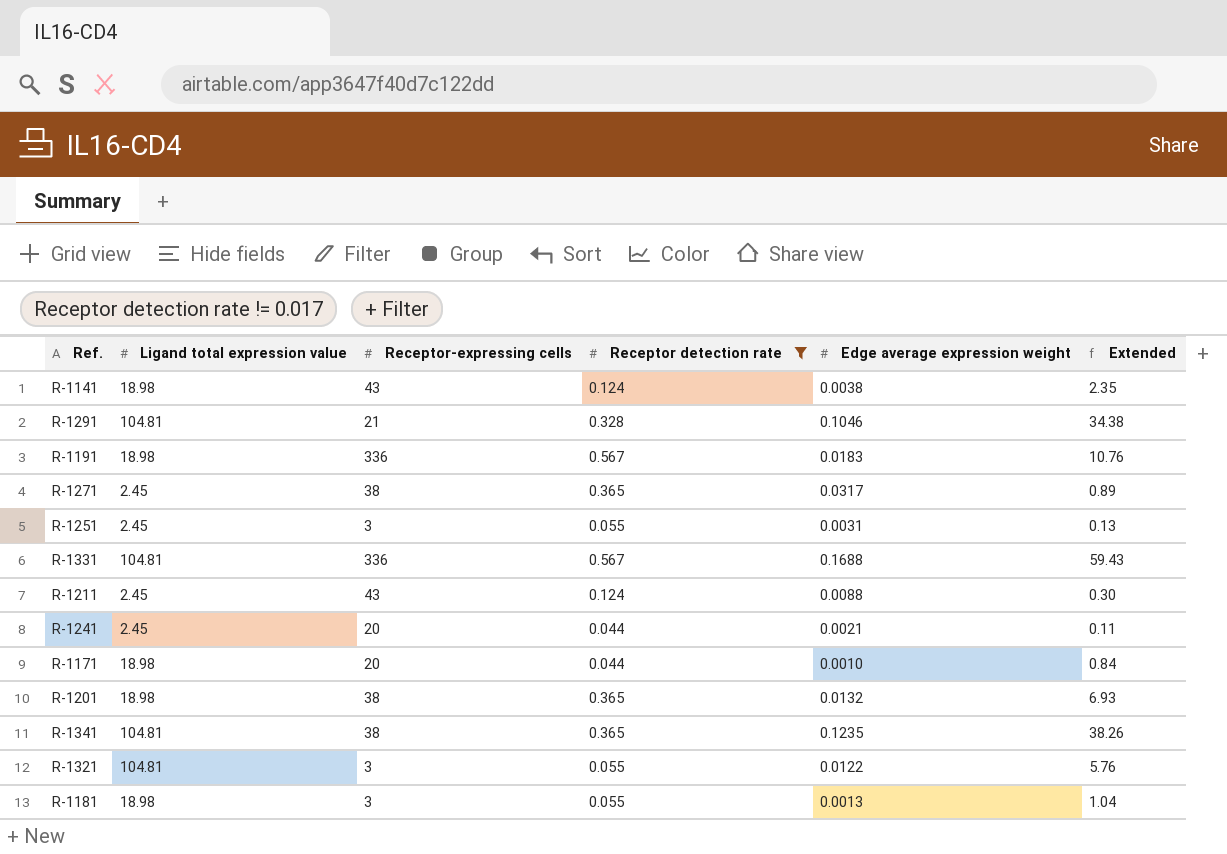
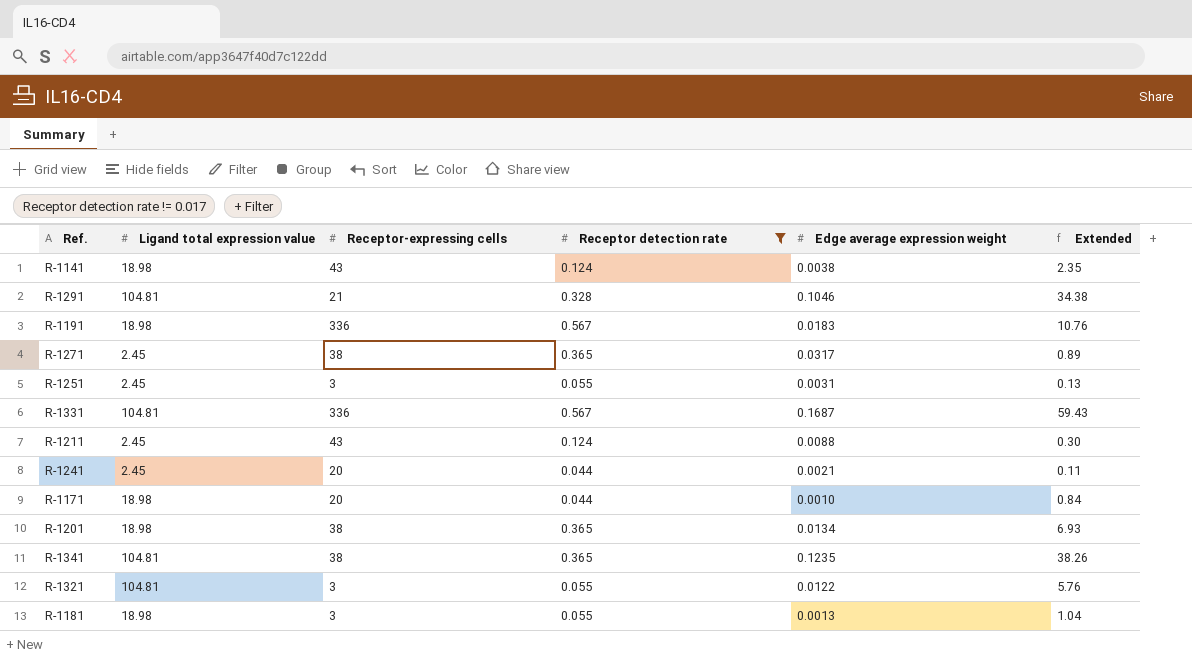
R-1331 | Edge average expression weight: 0.1688 -> 0.1687
R-1201 | Edge average expression weight: 0.0132 -> 0.0134

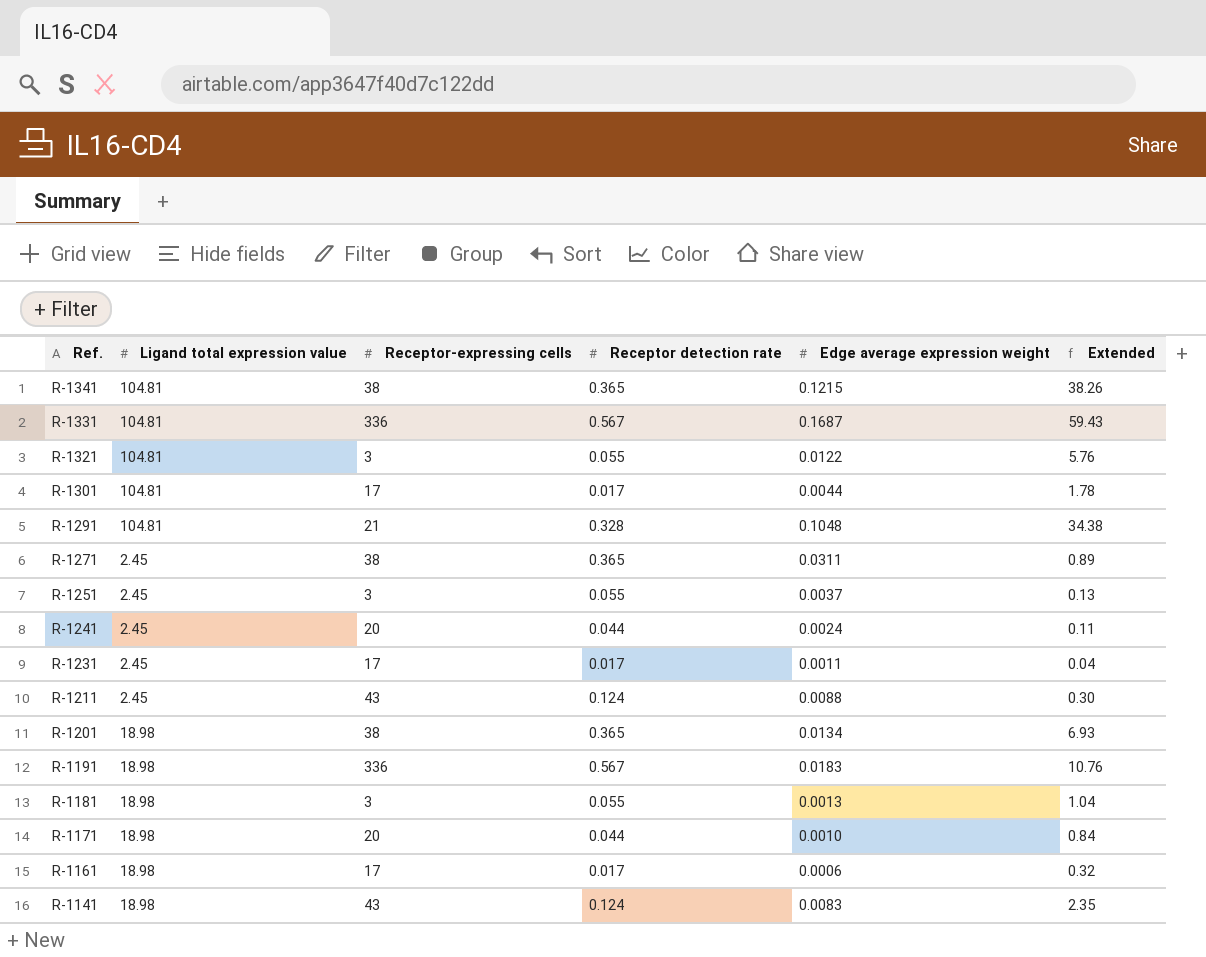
filter: Receptor detection rate != 0.017 -> none
row order: none -> Ref. descending
R-1341 | Edge average expression weight: 0.1235 -> 0.1215
R-1291 | Edge average expression weight: 0.1046 -> 0.1048
R-1271 | Edge average expression weight: 0.0317 -> 0.0311
R-1251 | Edge average expression weight: 0.0031 -> 0.0037
R-1241 | Edge average expression weight: 0.0021 -> 0.0024
R-1141 | Edge average expression weight: 0.0038 -> 0.0083

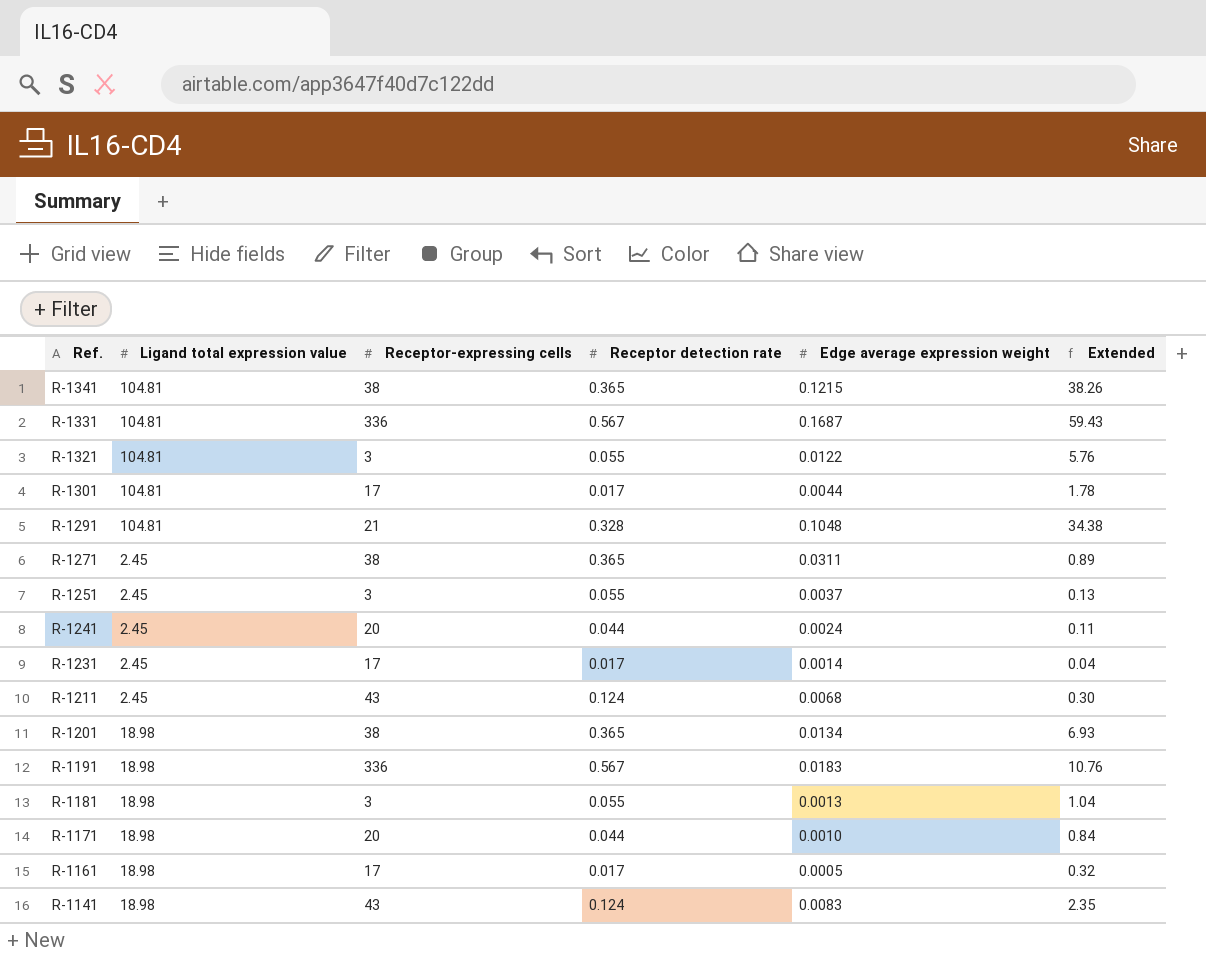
R-1231 | Edge average expression weight: 0.0011 -> 0.0014
R-1211 | Edge average expression weight: 0.0088 -> 0.0068
R-1161 | Edge average expression weight: 0.0006 -> 0.0005

